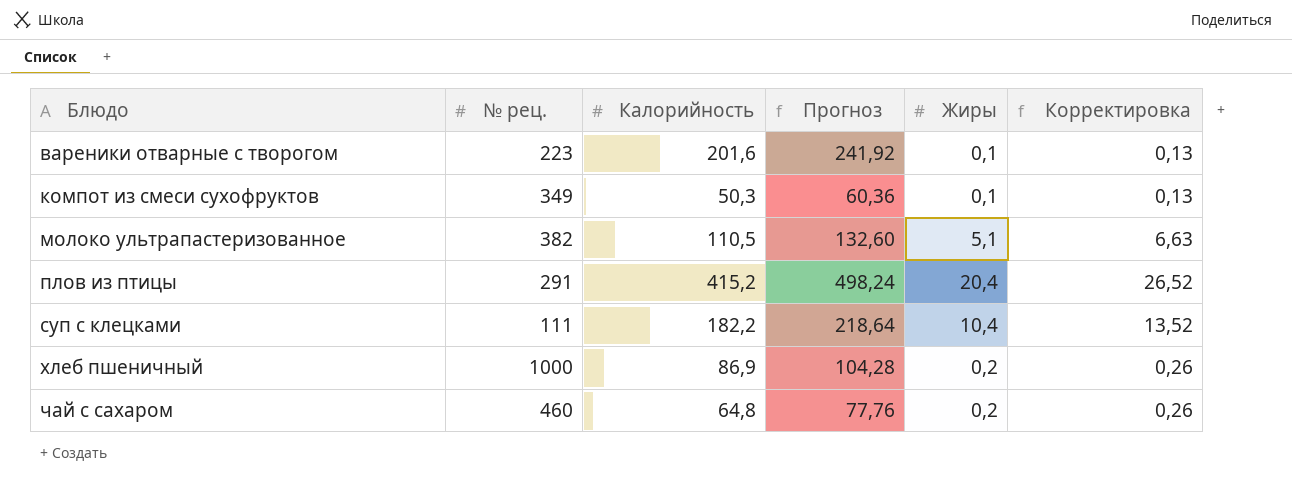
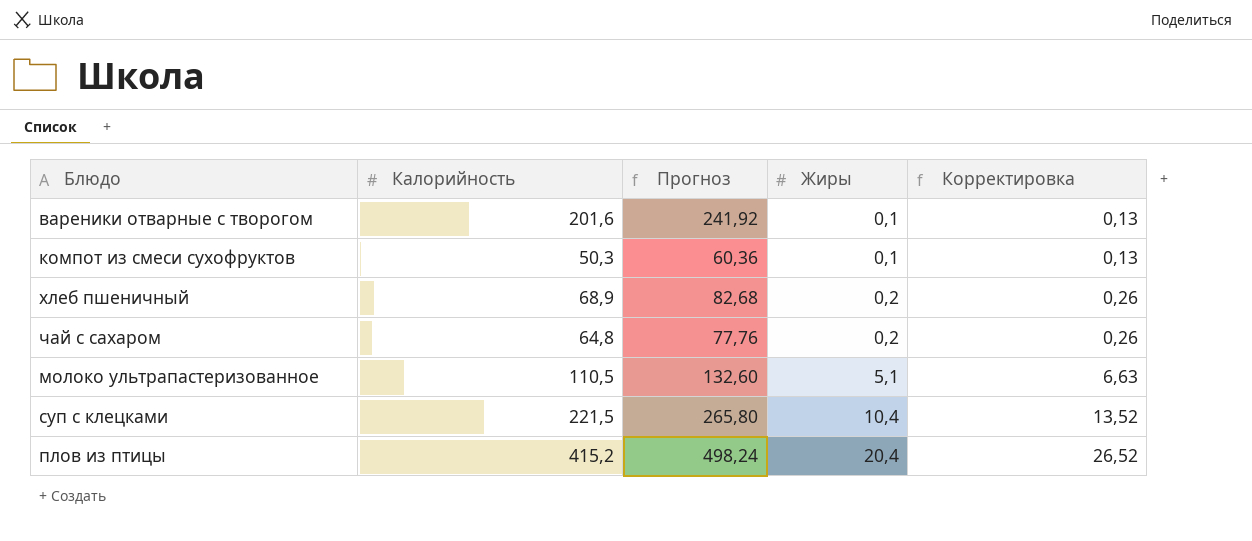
row order: Блюдо ascending -> Жиры ascending
column № рец. | position: 2 -> none
хлеб пшеничный | Калорийность: 86,9 -> 68,9
хлеб пшеничный | Прогноз: 104,28 -> 82,68
суп с клецками | Калорийность: 182,2 -> 221,5
суп с клецками | Прогноз: 218,64 -> 265,80

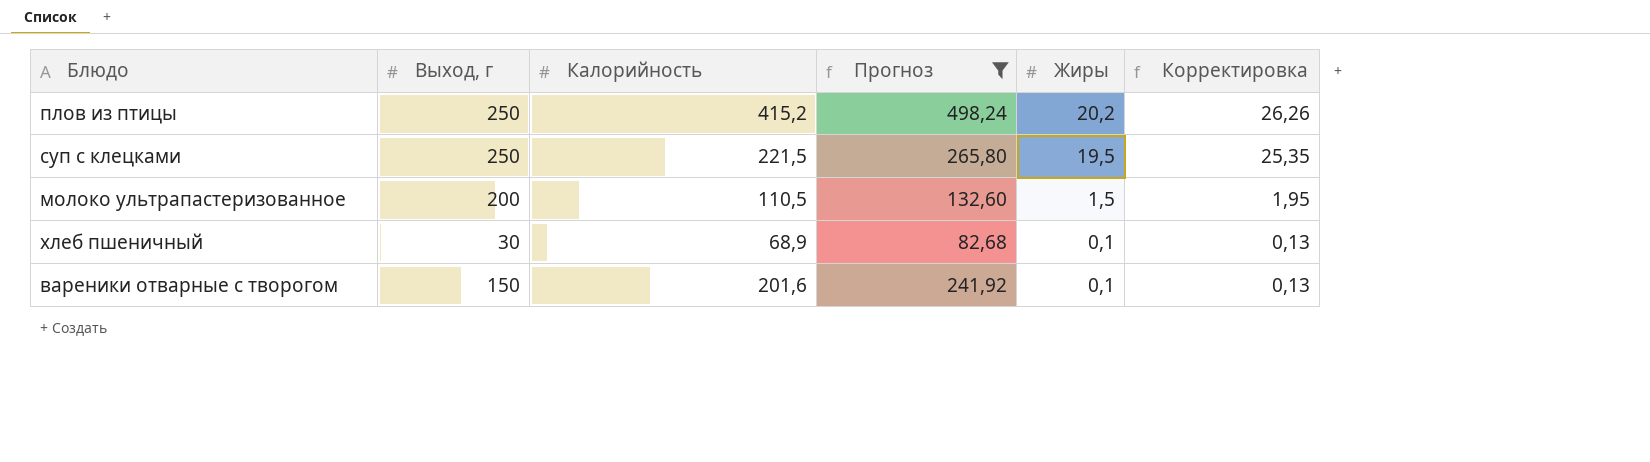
filter: none -> Прогноз >= 82,68
row order: Жиры ascending -> Жиры descending
column Выход, г | position: none -> 2
плов из птицы | Жиры: 20,4 -> 20,2
плов из птицы | Корректировка: 26,52 -> 26,26
суп с клецками | Жиры: 10,4 -> 19,5
суп с клецками | Корректировка: 13,52 -> 25,35
молоко ультрапастеризованное | Жиры: 5,1 -> 1,5
молоко ультрапастеризованное | Корректировка: 6,63 -> 1,95
хлеб пшеничный | Жиры: 0,2 -> 0,1
хлеб пшеничный | Корректировка: 0,26 -> 0,13

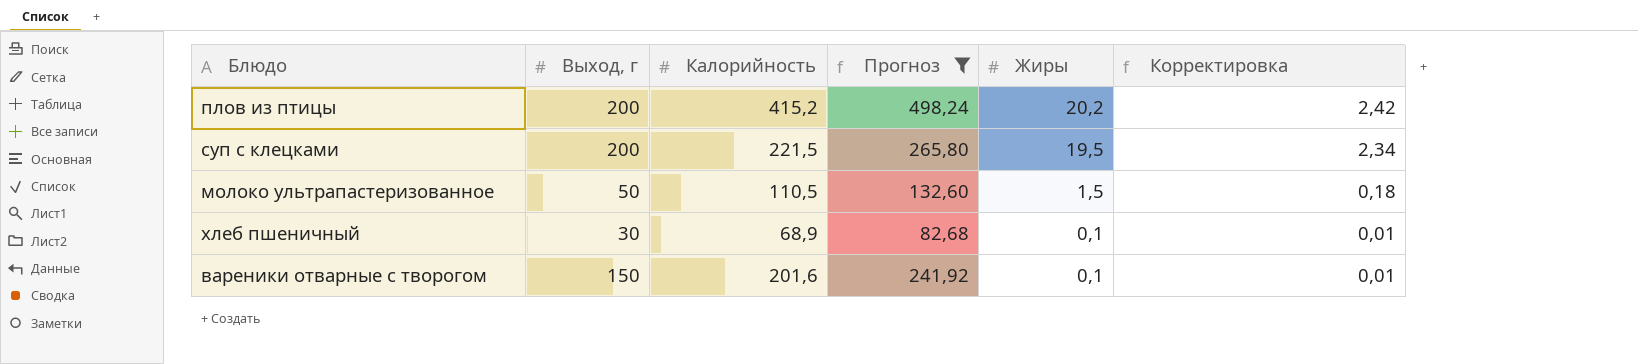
column Корректировка | formula: [Жиры] * 1,3 -> [Жиры] * 0,12
плов из птицы | Выход, г: 250 -> 200
суп с клецками | Выход, г: 250 -> 200
молоко ультрапастеризованное | Выход, г: 200 -> 50

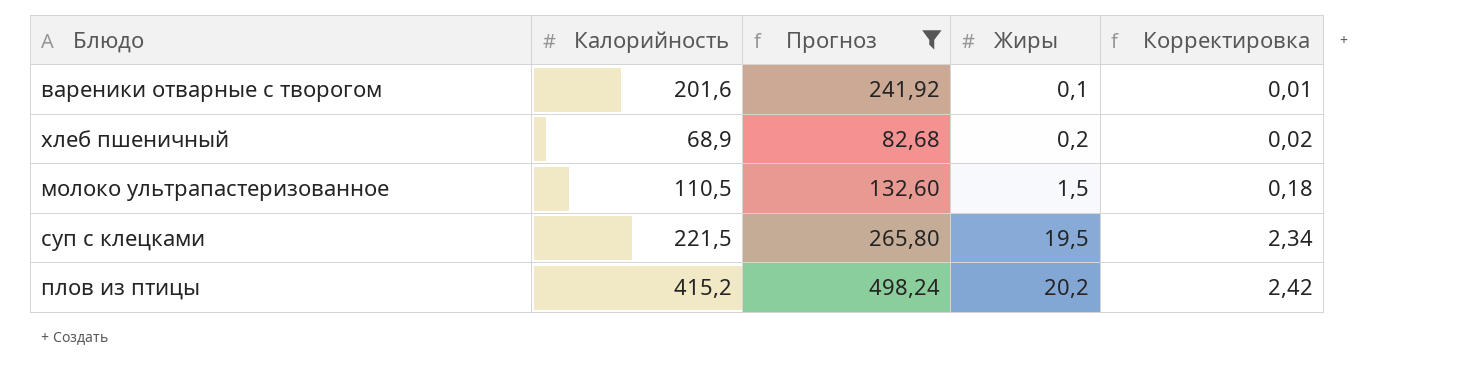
row order: Жиры descending -> Жиры ascending
column Выход, г | position: 2 -> none
хлеб пшеничный | Жиры: 0,1 -> 0,2
хлеб пшеничный | Корректировка: 0,01 -> 0,02

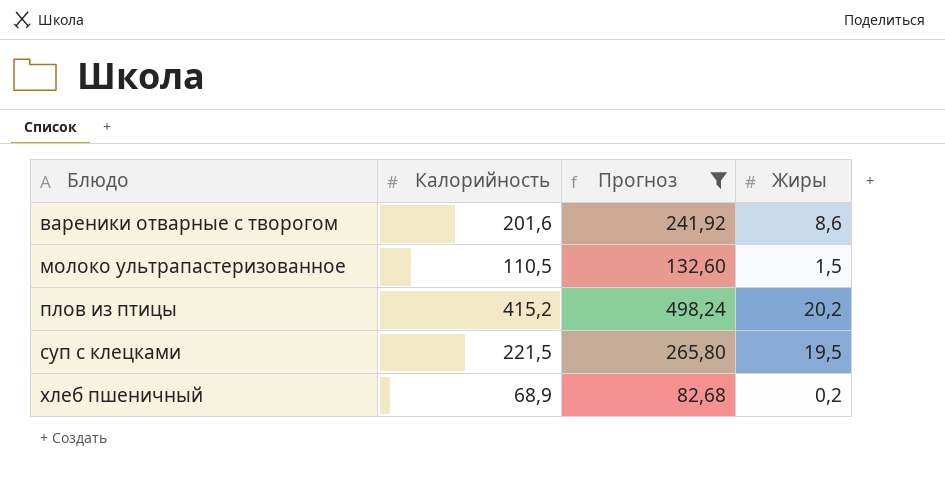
row order: Жиры ascending -> Блюдо ascending
column Корректировка | formula: [Жиры] * 0,12 -> none
вареники отварные с творогом | Жиры: 0,1 -> 8,6

